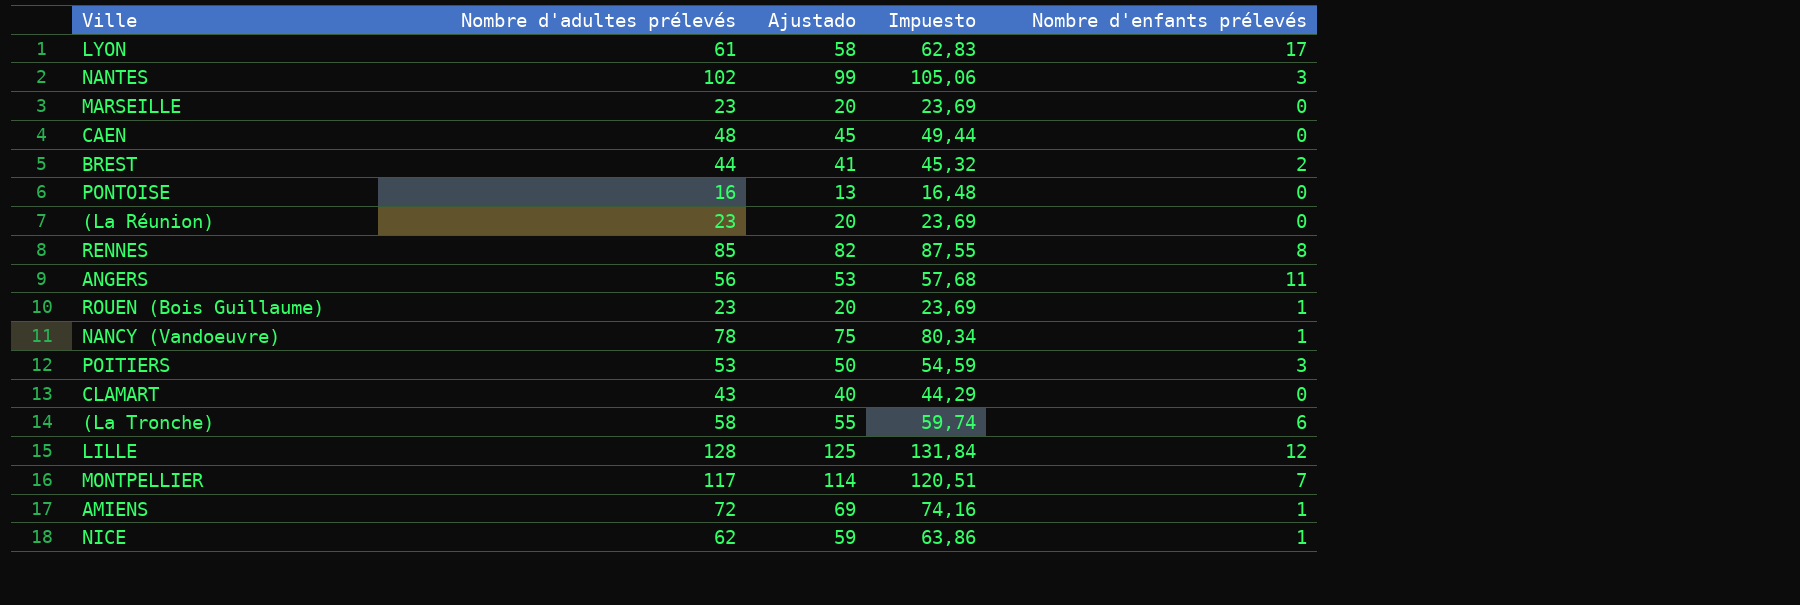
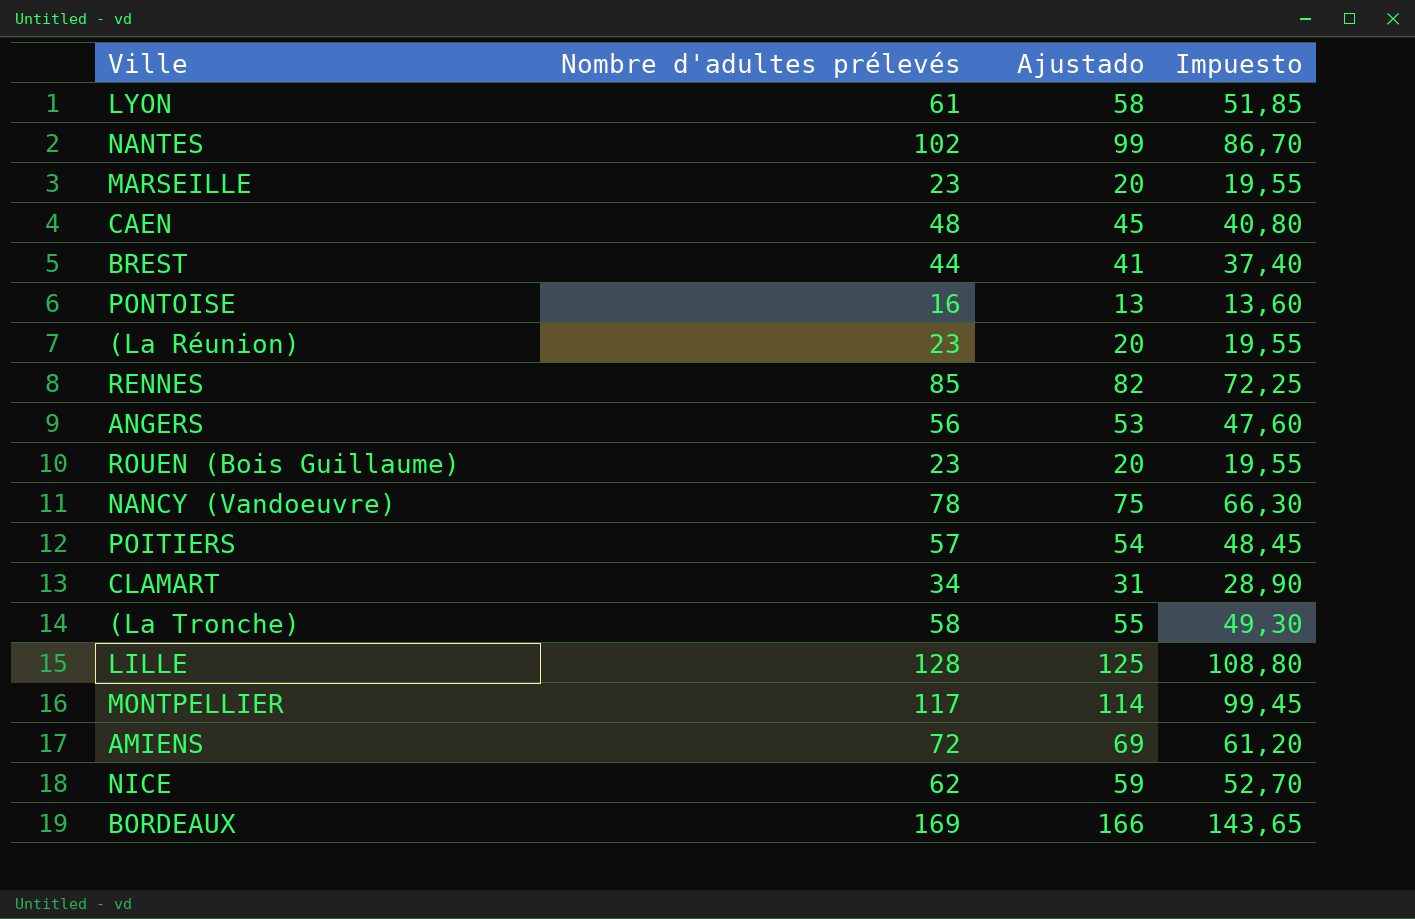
column Nombre d'enfants prélevés | position: 5 -> none
column Impuesto | formula: [Nombre d'adultes prélevés] * 1,03 -> [Nombre d'adultes prélevés] * 0,85
POITIERS | Nombre d'adultes prélevés: 53 -> 57
POITIERS | Ajustado: 50 -> 54
CLAMART | Nombre d'adultes prélevés: 43 -> 34
CLAMART | Ajustado: 40 -> 31
row BORDEAUX: none -> 169 | 166 | 143,65

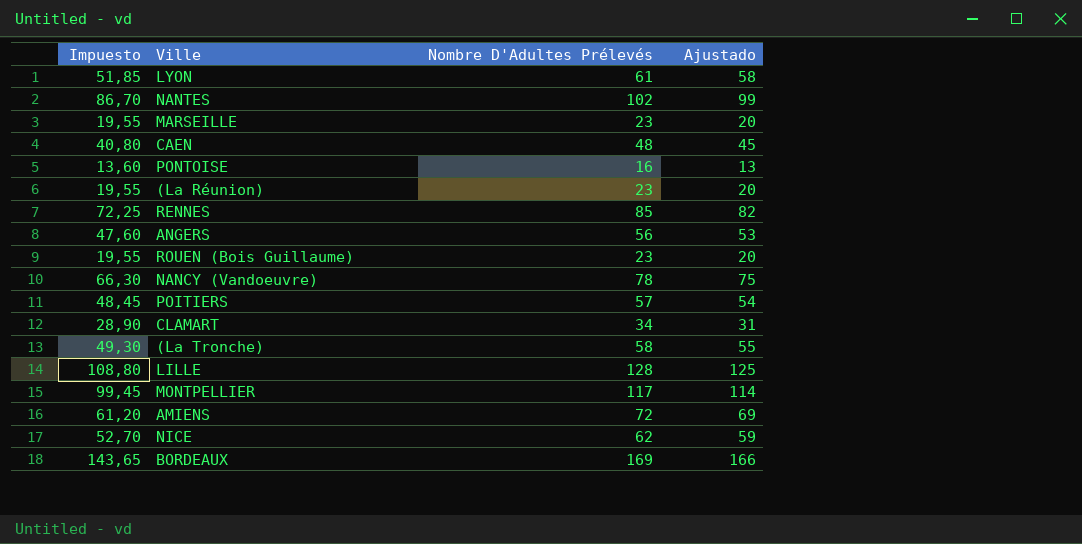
column Impuesto | position: 4 -> 1
column name: Nombre d'adultes prélevés -> Nombre D'Adultes Prélevés
row BREST: 44 | 41 | 37,40 -> none

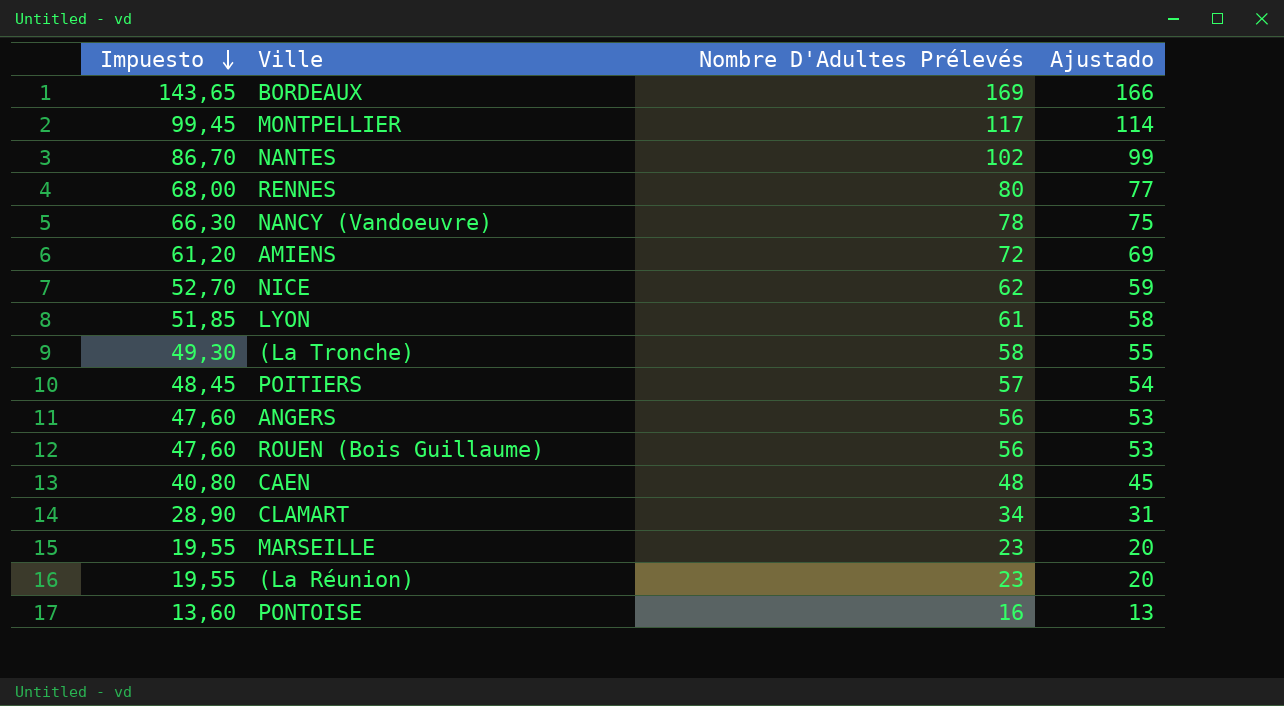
row order: none -> Impuesto descending
row LILLE: 108,80 | 128 | 125 -> none
RENNES | Impuesto: 72,25 -> 68,00
RENNES | Nombre D'Adultes Prélevés: 85 -> 80
RENNES | Ajustado: 82 -> 77
ROUEN (Bois Guillaume) | Impuesto: 19,55 -> 47,60
ROUEN (Bois Guillaume) | Nombre D'Adultes Prélevés: 23 -> 56
ROUEN (Bois Guillaume) | Ajustado: 20 -> 53

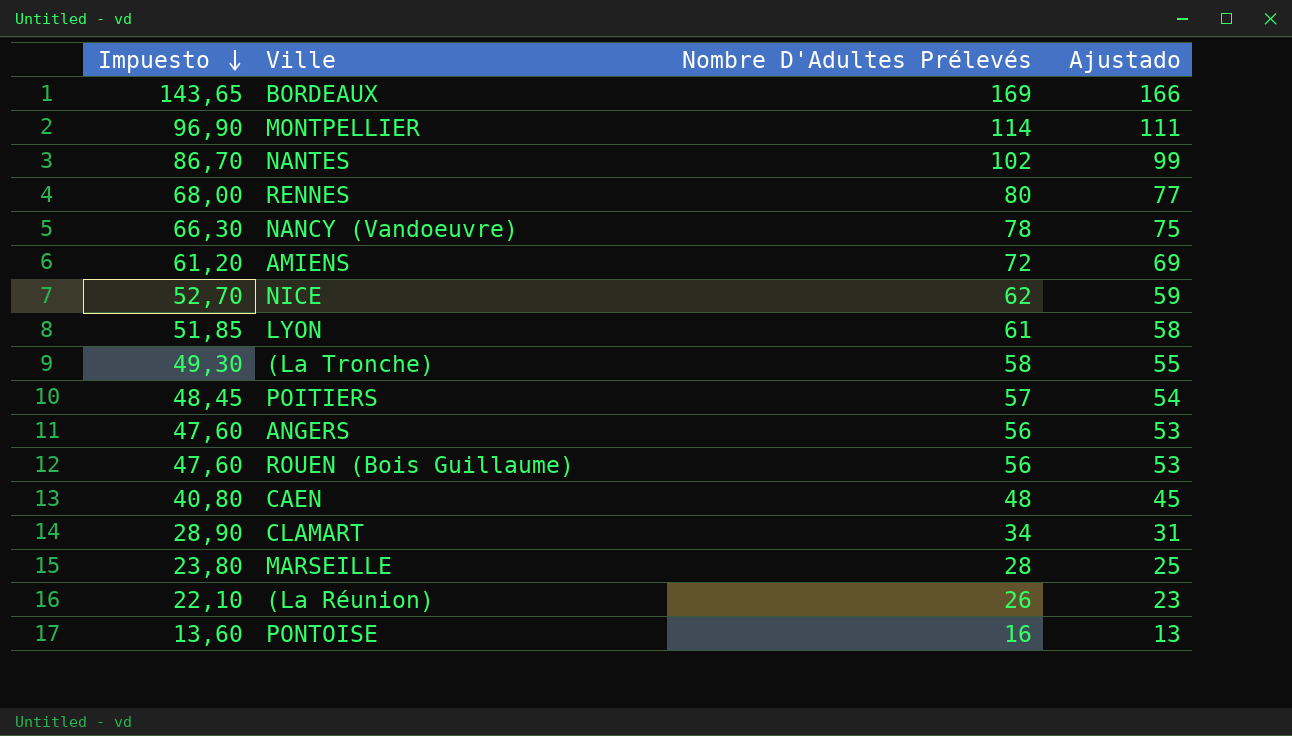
MONTPELLIER | Impuesto: 99,45 -> 96,90
MONTPELLIER | Nombre D'Adultes Prélevés: 117 -> 114
MONTPELLIER | Ajustado: 114 -> 111
MARSEILLE | Impuesto: 19,55 -> 23,80
MARSEILLE | Nombre D'Adultes Prélevés: 23 -> 28
MARSEILLE | Ajustado: 20 -> 25
(La Réunion) | Impuesto: 19,55 -> 22,10
(La Réunion) | Nombre D'Adultes Prélevés: 23 -> 26
(La Réunion) | Ajustado: 20 -> 23

